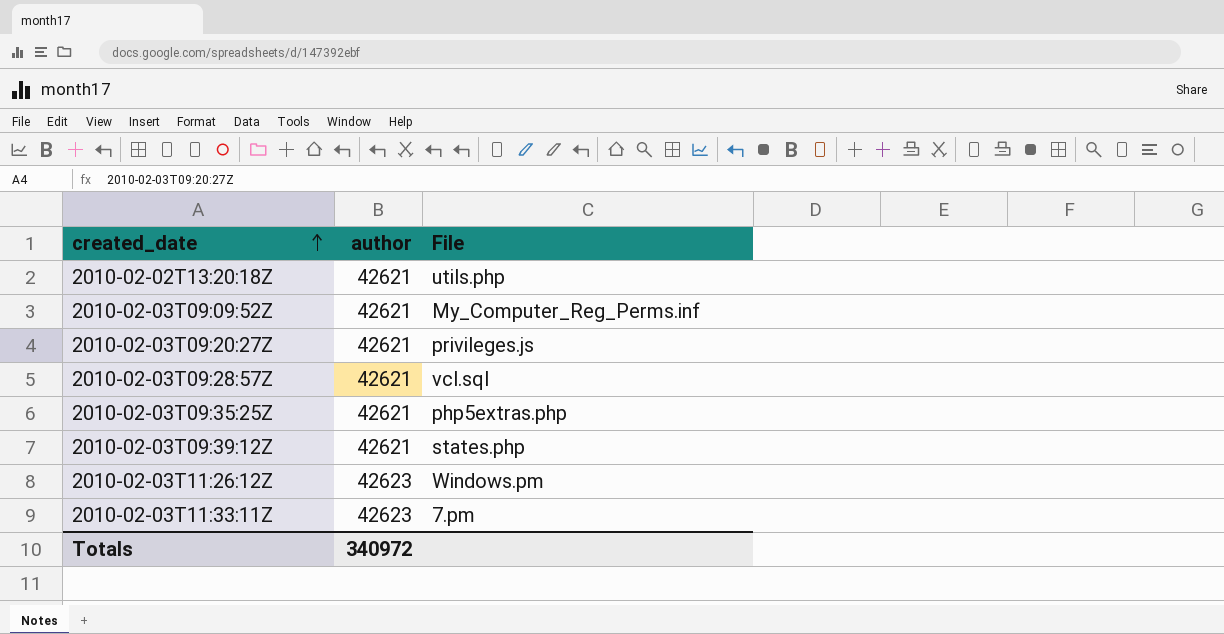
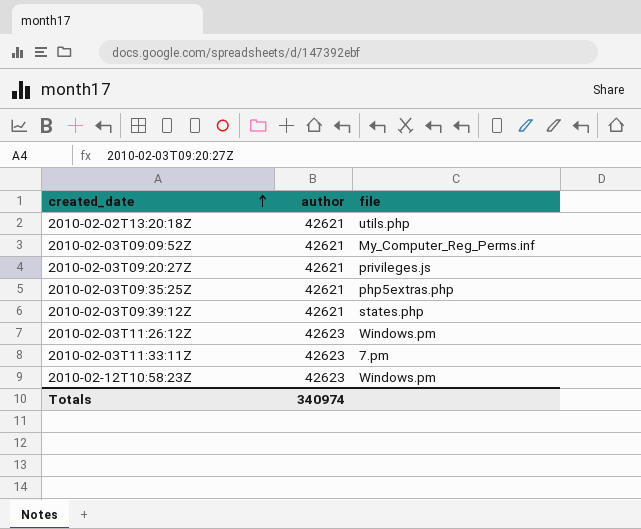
column name: File -> file
row 2010-02-03T09:28:57Z: 42621 | vcl.sql -> none
row 2010-02-12T10:58:23Z: none -> 42623 | Windows.pm
Totals | author: 340972 -> 340974

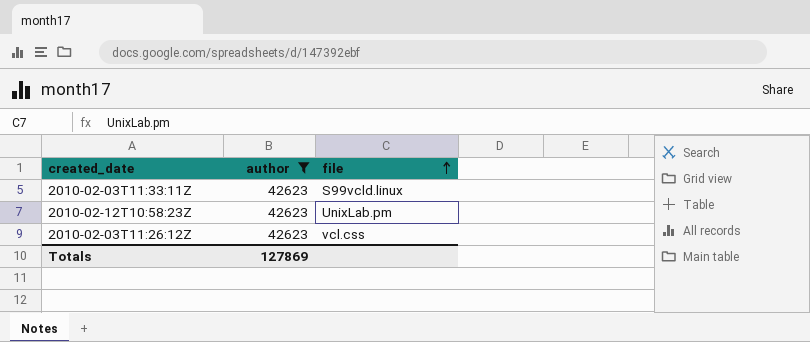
filter: none -> author = 42623
row order: created_date ascending -> file ascending
2010-02-03T11:33:11Z | file: 7.pm -> S99vcld.linux
2010-02-12T10:58:23Z | file: Windows.pm -> UnixLab.pm
2010-02-03T11:26:12Z | file: Windows.pm -> vcl.css
Totals | author: 340974 -> 127869

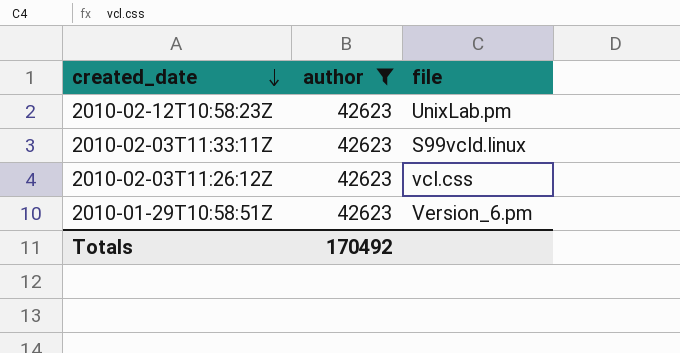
row order: file ascending -> created_date descending
row 2010-01-29T10:58:51Z: none -> 42623 | Version_6.pm
Totals | author: 127869 -> 170492

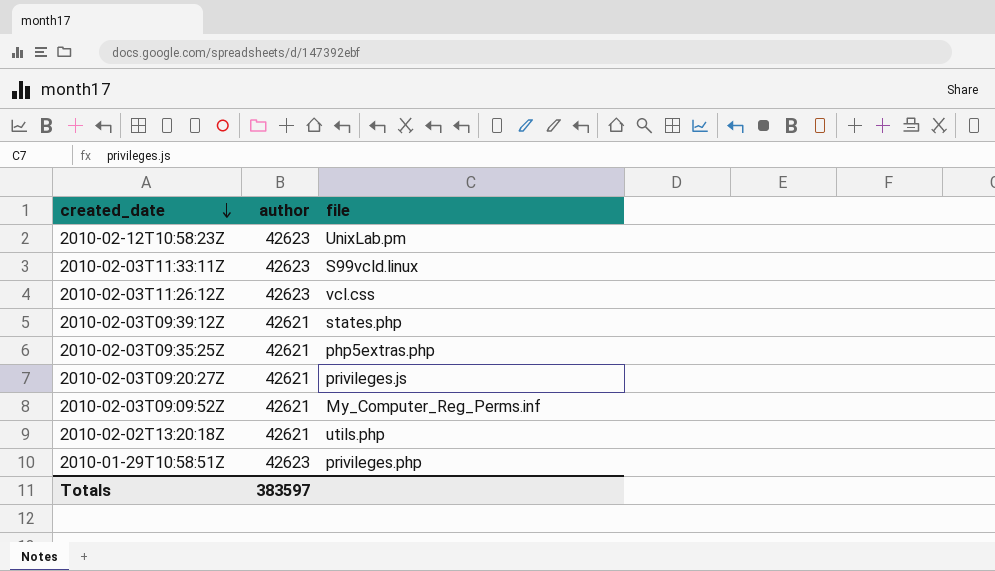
filter: author = 42623 -> none
2010-01-29T10:58:51Z | file: Version_6.pm -> privileges.php
Totals | author: 170492 -> 383597

